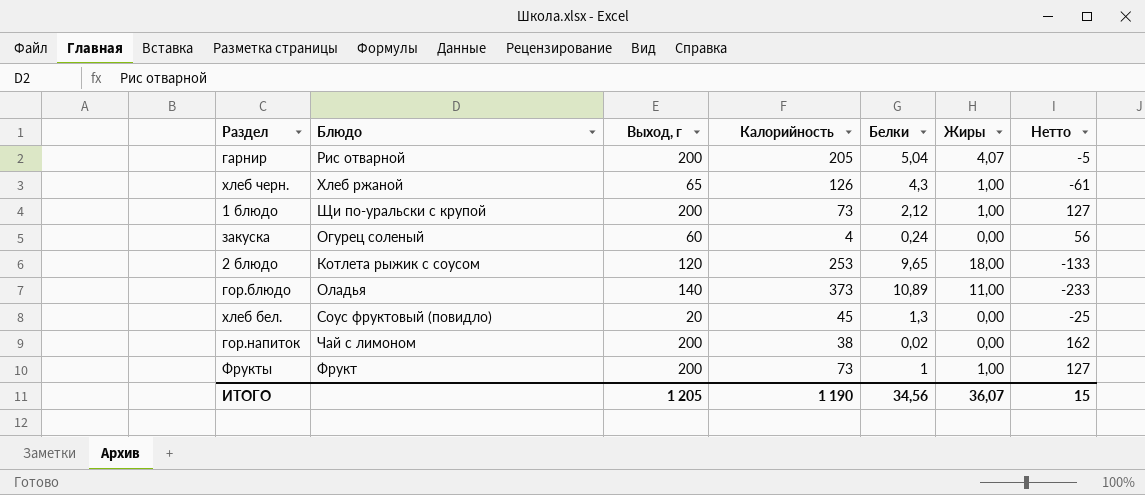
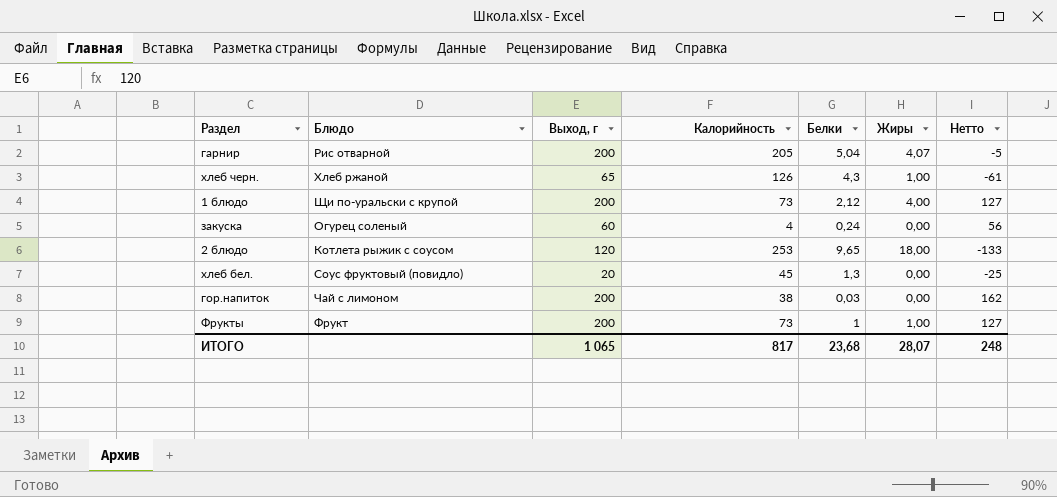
row гор.блюдо: Оладья | 140 | 373 | 10,89 | 11,00 | -233 -> none
1 блюдо | Жиры: 1,00 -> 4,00
гор.напиток | Белки: 0,02 -> 0,03
ИТОГО | Выход, г: 1 205 -> 1 065
ИТОГО | Калорийность: 1 190 -> 817
ИТОГО | Белки: 34,56 -> 23,68
ИТОГО | Жиры: 36,07 -> 28,07
ИТОГО | Нетто: 15 -> 248

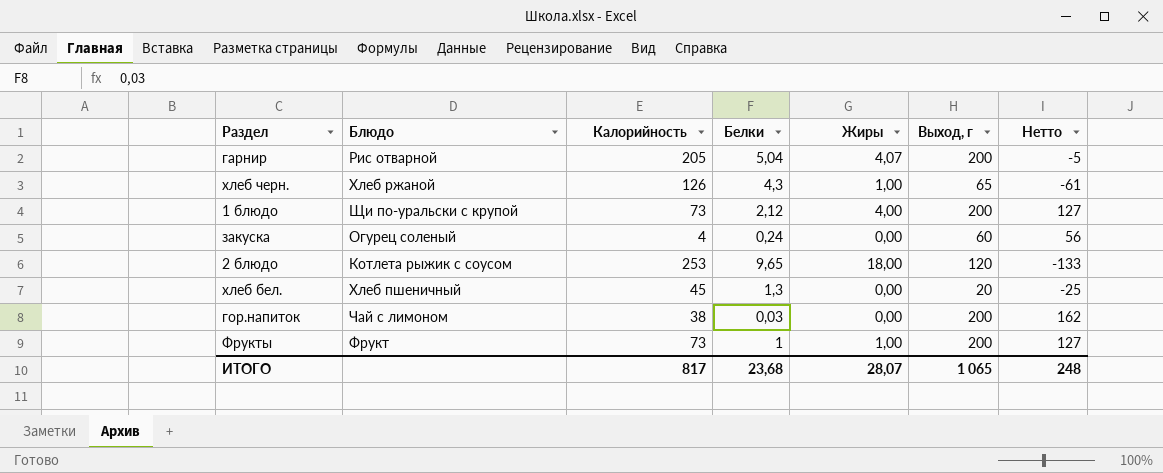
column Выход, г | position: 3 -> 6
хлеб бел. | Блюдо: Соус фруктовый (повидло) -> Хлеб пшеничный

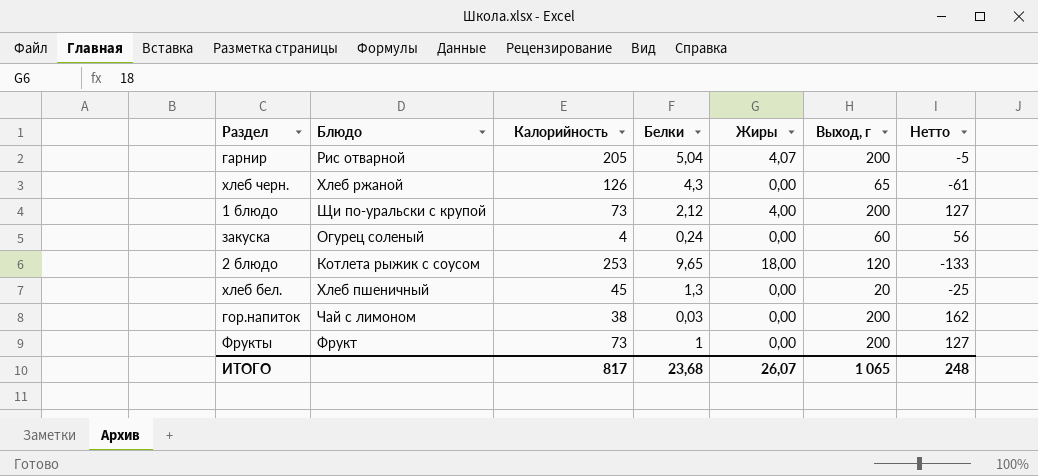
хлеб черн. | Жиры: 1,00 -> 0,00
Фрукты | Жиры: 1,00 -> 0,00
ИТОГО | Жиры: 28,07 -> 26,07

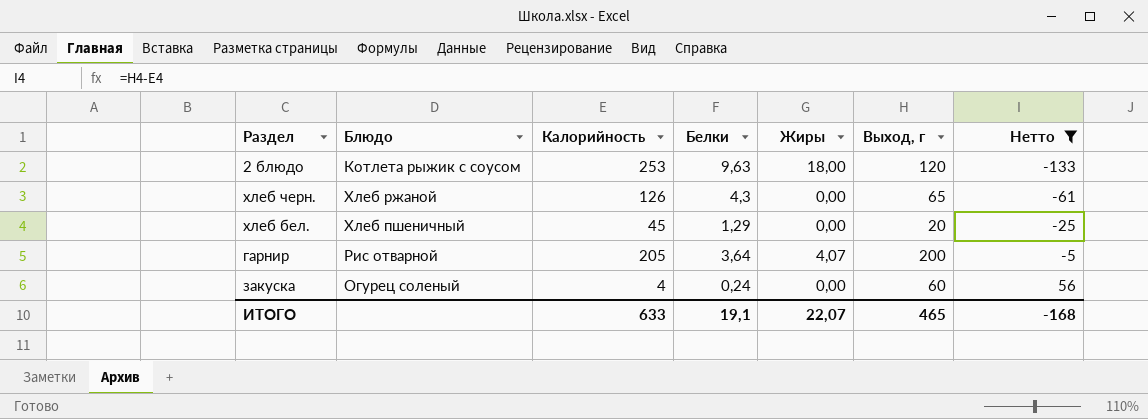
filter: none -> Нетто <= 56
row order: none -> Нетто ascending
2 блюдо | Белки: 9,65 -> 9,63
хлеб бел. | Белки: 1,3 -> 1,29
гарнир | Белки: 5,04 -> 3,64
ИТОГО | Калорийность: 817 -> 633
ИТОГО | Белки: 23,68 -> 19,1
ИТОГО | Жиры: 26,07 -> 22,07
ИТОГО | Выход, г: 1 065 -> 465
ИТОГО | Нетто: 248 -> -168

